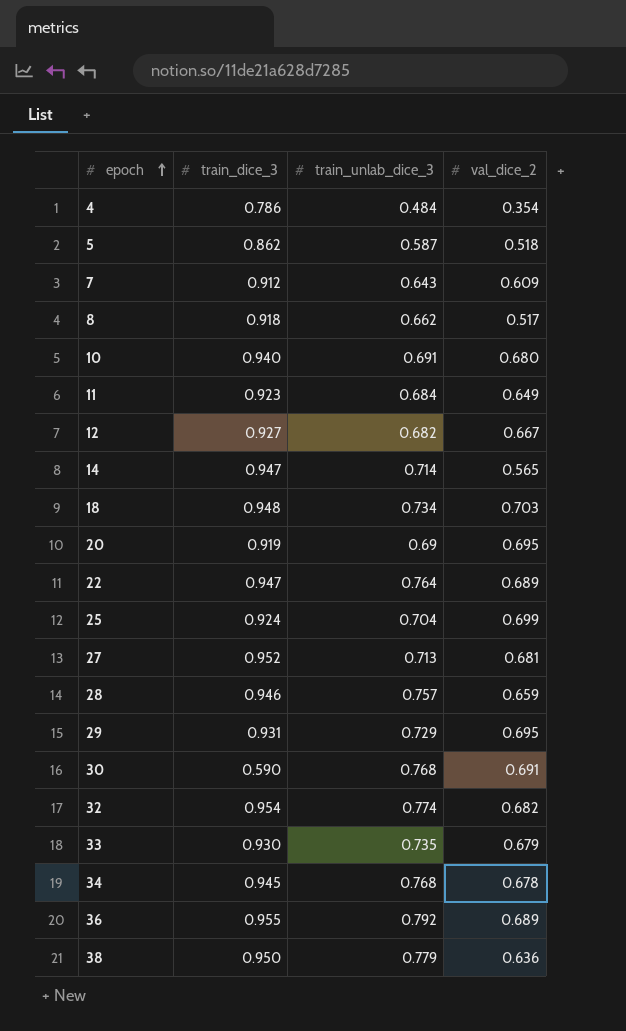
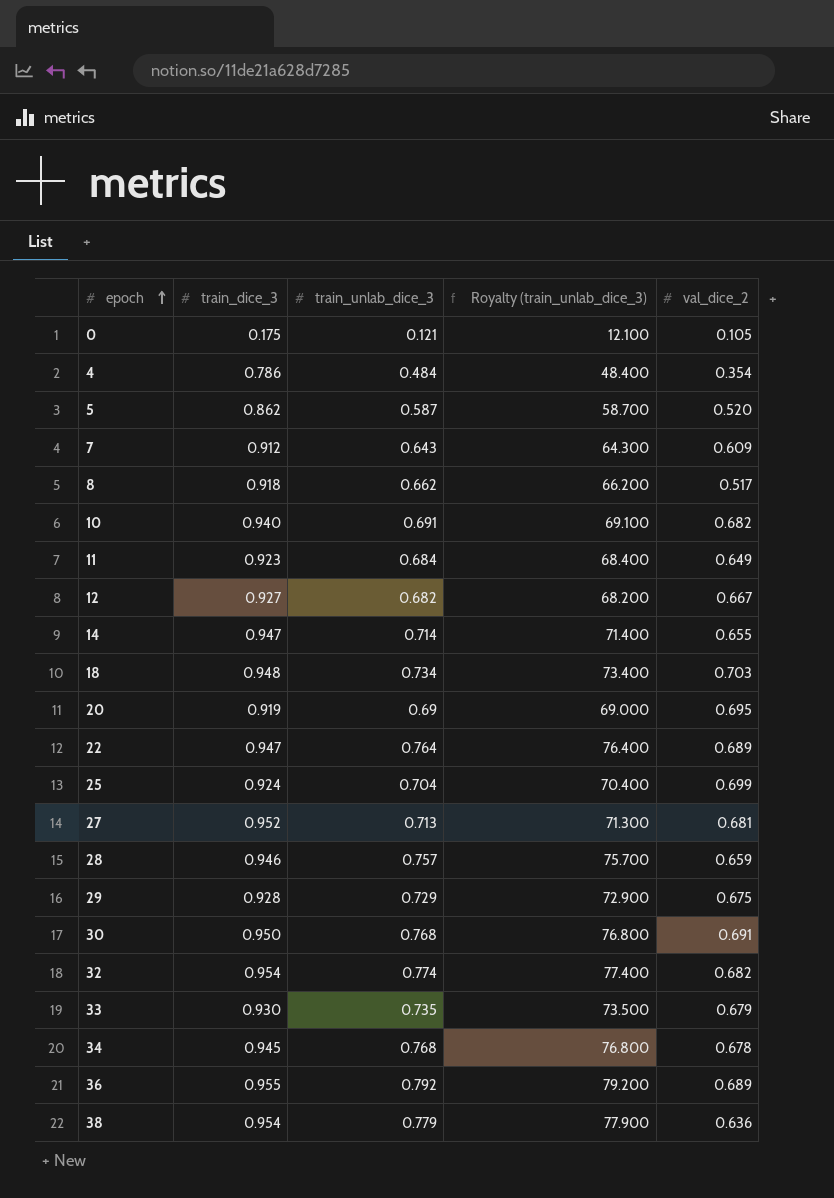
column Royalty (train_unlab_dice_3) | formula: none -> [train_unlab_dice_3] * 100
row 0: none -> 0.175 | 0.121 | 12.100 | 0.105
5 | val_dice_2: 0.518 -> 0.520
10 | val_dice_2: 0.680 -> 0.682
14 | val_dice_2: 0.565 -> 0.655
29 | train_dice_3: 0.931 -> 0.928
29 | val_dice_2: 0.695 -> 0.675
30 | train_dice_3: 0.590 -> 0.950
38 | train_dice_3: 0.950 -> 0.954

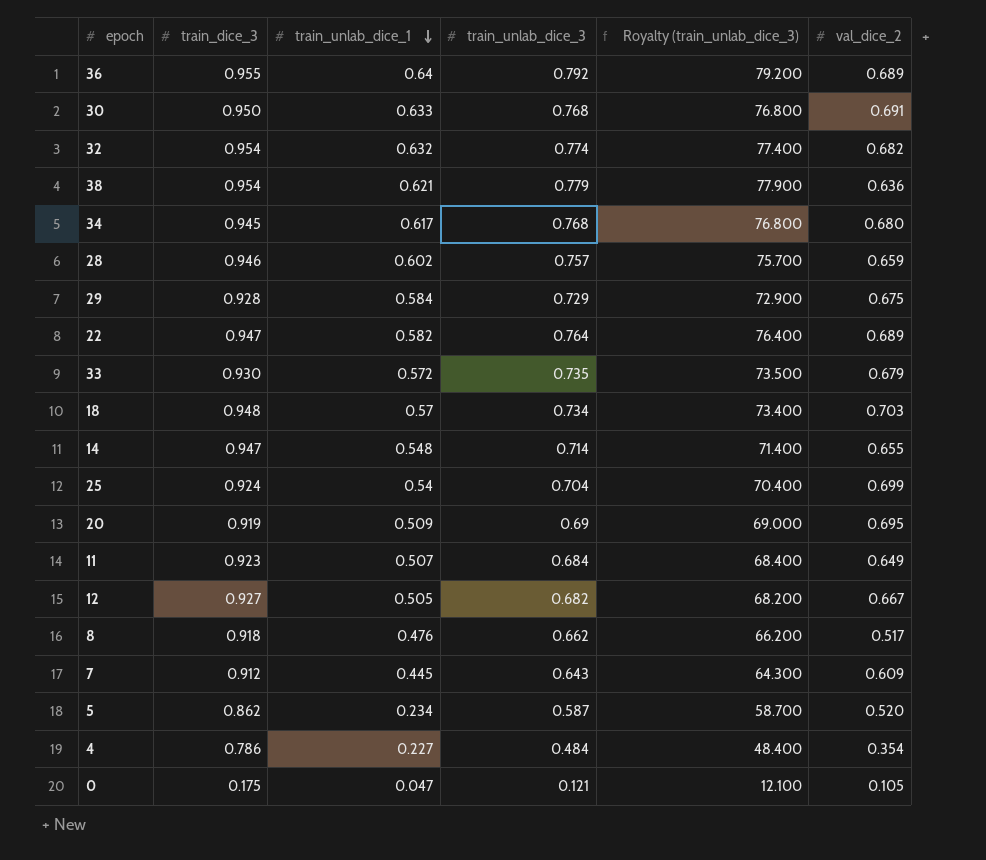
row order: epoch ascending -> train_unlab_dice_1 descending
column train_unlab_dice_1 | position: none -> 3
row 10: 0.940 | 0.691 | 69.100 | 0.682 -> none
row 27: 0.952 | 0.713 | 71.300 | 0.681 -> none
34 | val_dice_2: 0.678 -> 0.680

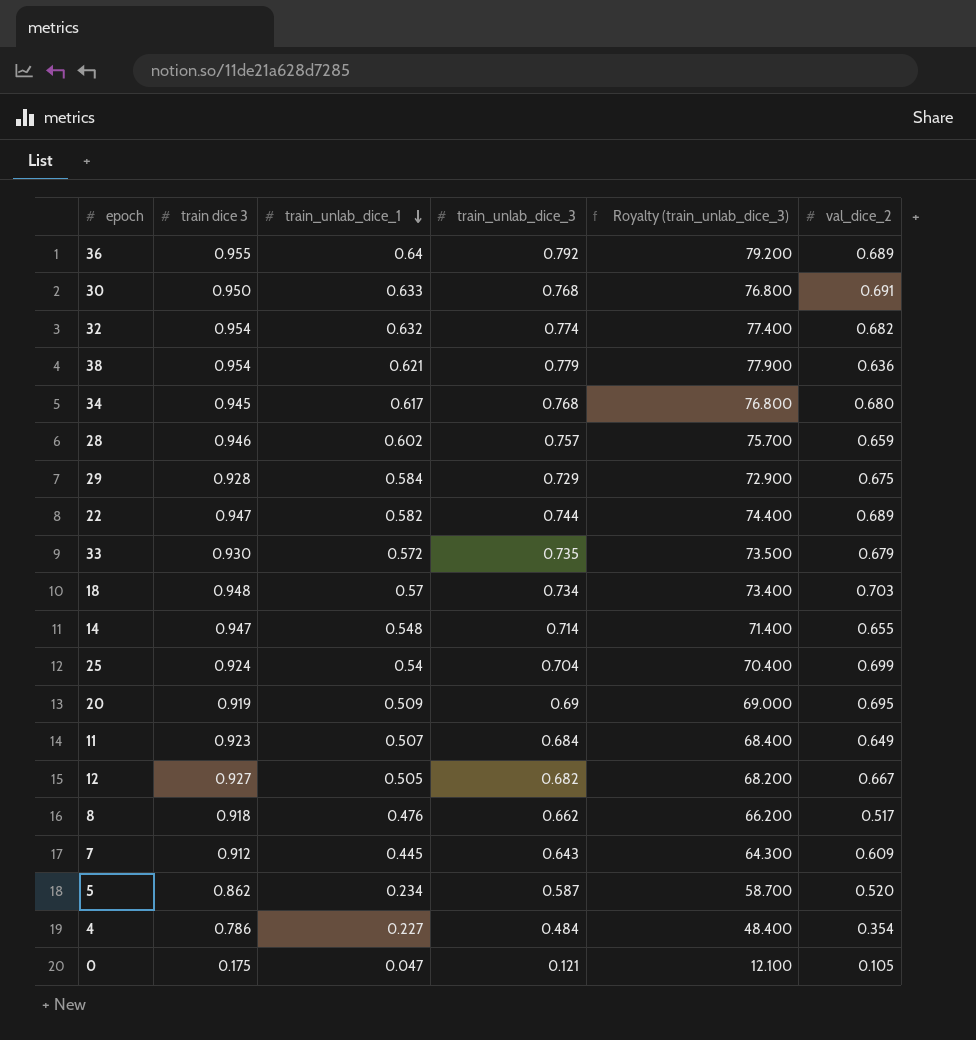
column name: train_dice_3 -> train dice 3
22 | train_unlab_dice_3: 0.764 -> 0.744
22 | Royalty (train_unlab_dice_3): 76.400 -> 74.400

